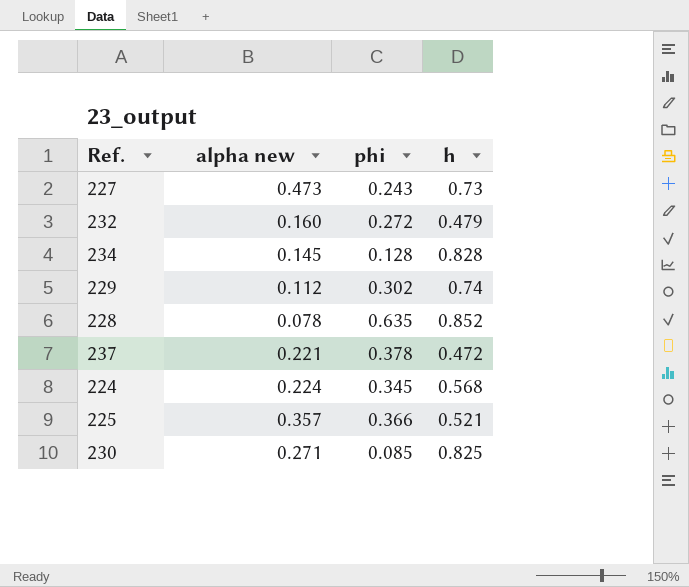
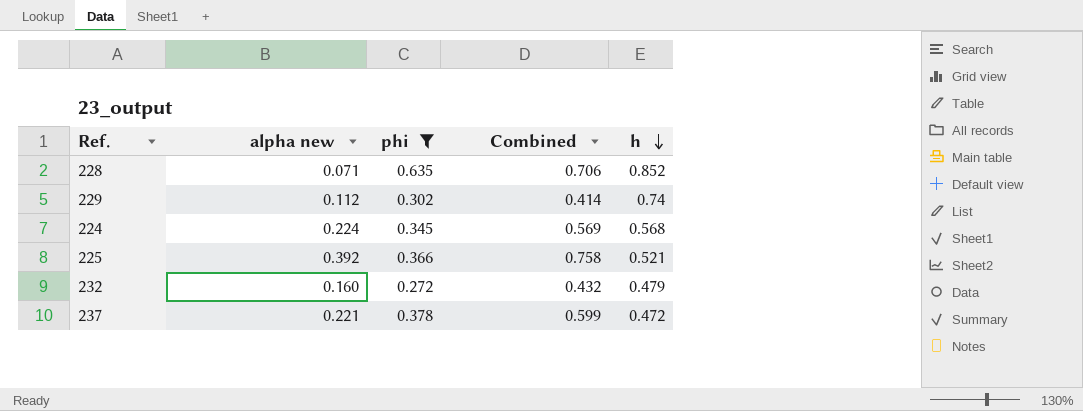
filter: none -> phi >= 0.272
row order: none -> h descending
column Combined | formula: none -> [alpha new] + [phi]
228 | alpha new: 0.078 -> 0.071
225 | alpha new: 0.357 -> 0.392

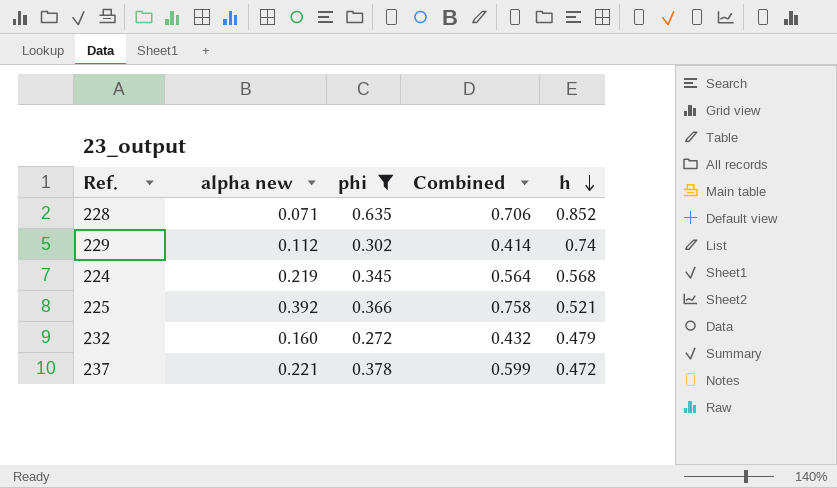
224 | alpha new: 0.224 -> 0.219
224 | Combined: 0.569 -> 0.564

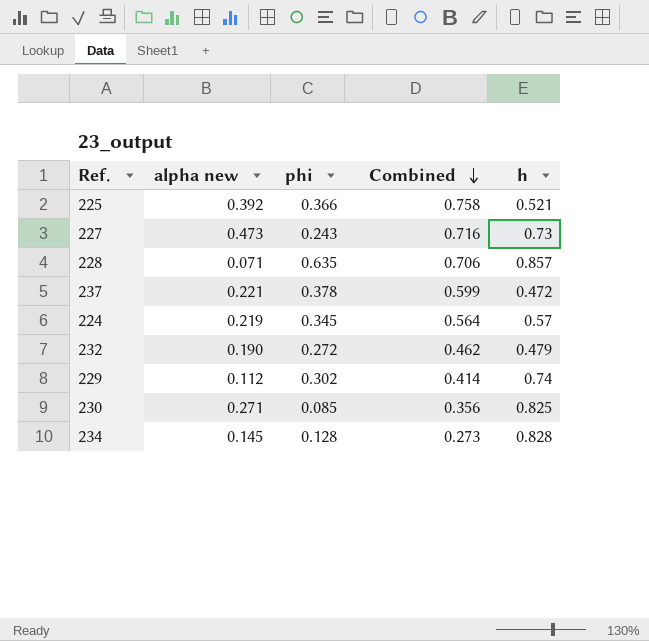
filter: phi >= 0.272 -> none
row order: h descending -> Combined descending
228 | h: 0.852 -> 0.857
224 | h: 0.568 -> 0.57
232 | alpha new: 0.160 -> 0.190
232 | Combined: 0.432 -> 0.462

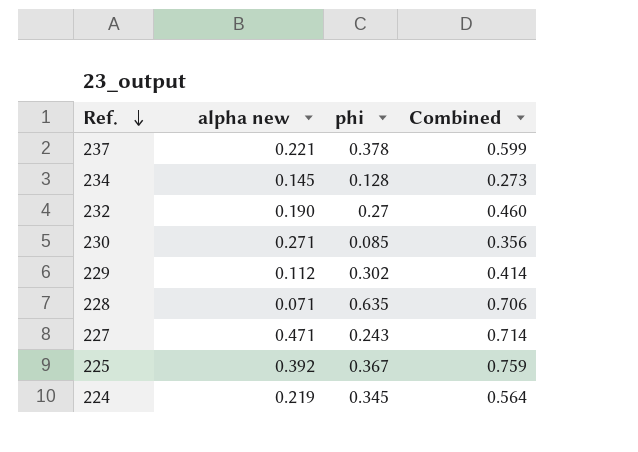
row order: Combined descending -> Ref. descending
column h | position: 5 -> none
232 | phi: 0.272 -> 0.27
232 | Combined: 0.462 -> 0.460
227 | alpha new: 0.473 -> 0.471
227 | Combined: 0.716 -> 0.714
225 | phi: 0.366 -> 0.367
225 | Combined: 0.758 -> 0.759

